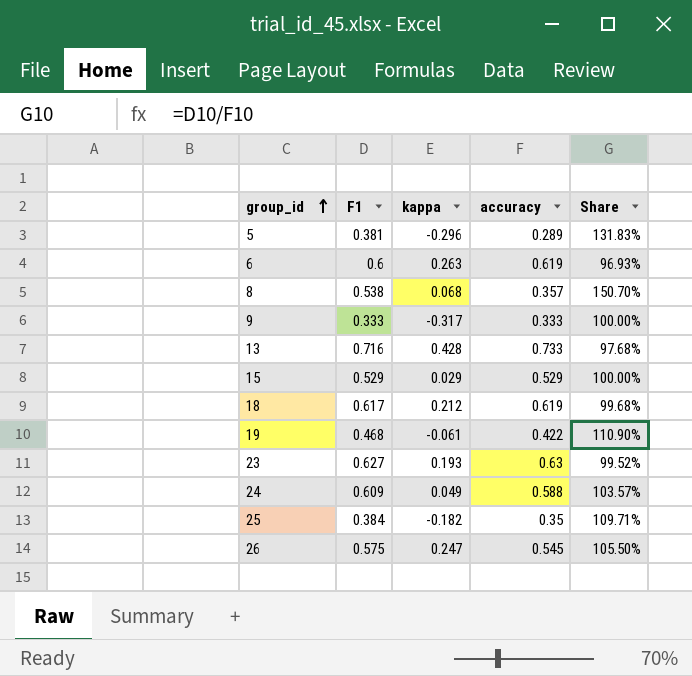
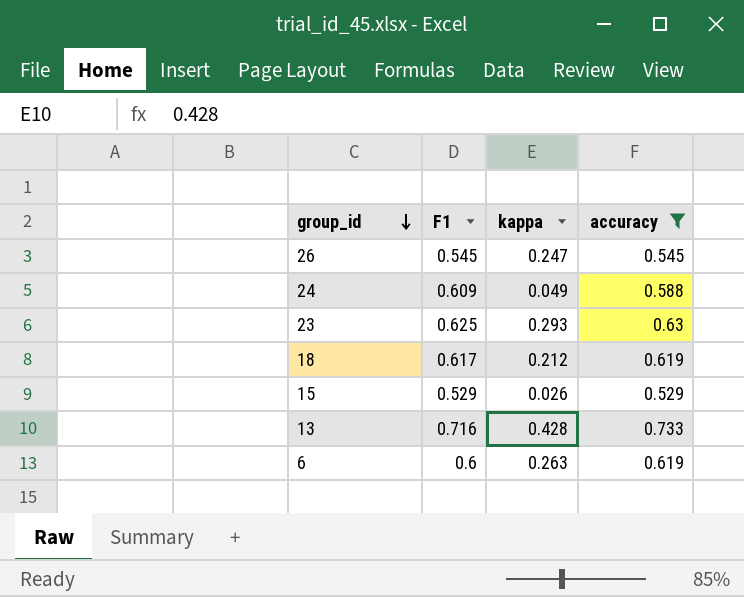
filter: none -> accuracy >= 0.529
row order: group_id ascending -> group_id descending
column Share | formula: [F1] / [accuracy] -> none
26 | F1: 0.575 -> 0.545
23 | F1: 0.627 -> 0.625
23 | kappa: 0.193 -> 0.293
15 | kappa: 0.029 -> 0.026

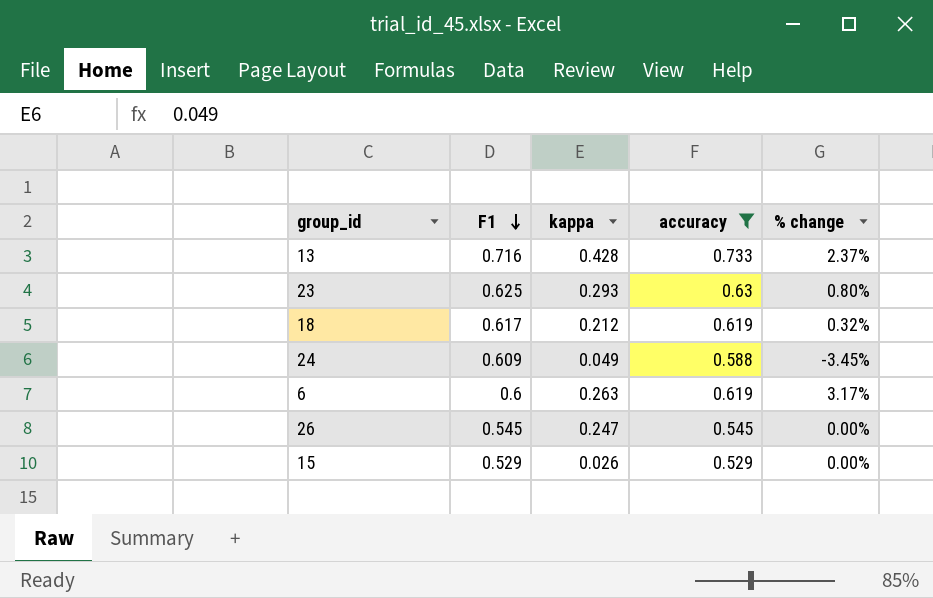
row order: group_id descending -> F1 descending
column % change | formula: none -> ([accuracy] - [F1]) / [F1]

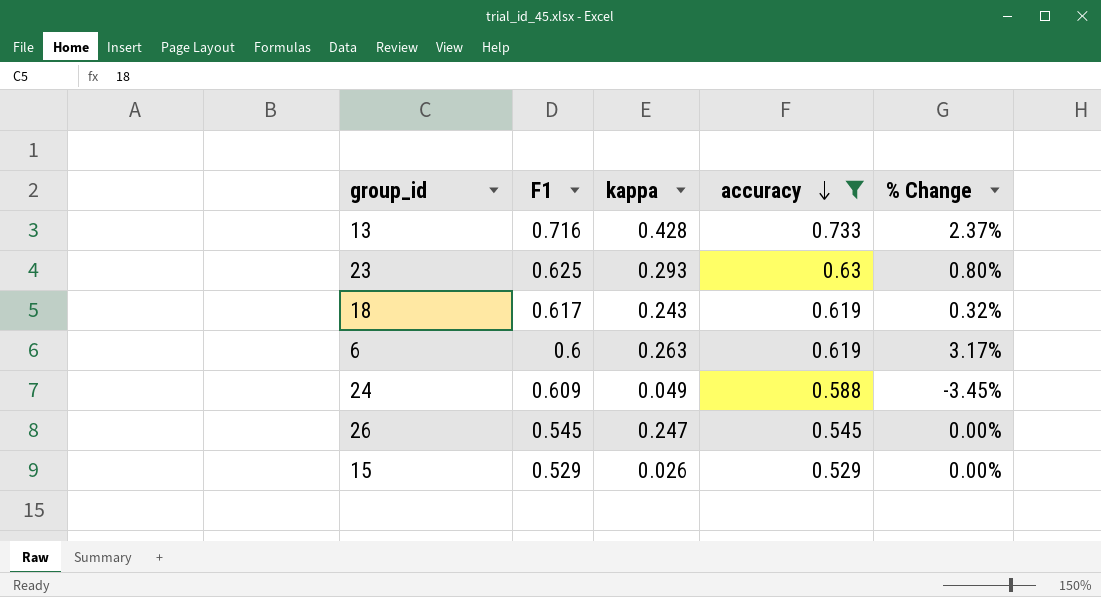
row order: F1 descending -> accuracy descending
column name: % change -> % Change
18 | kappa: 0.212 -> 0.243

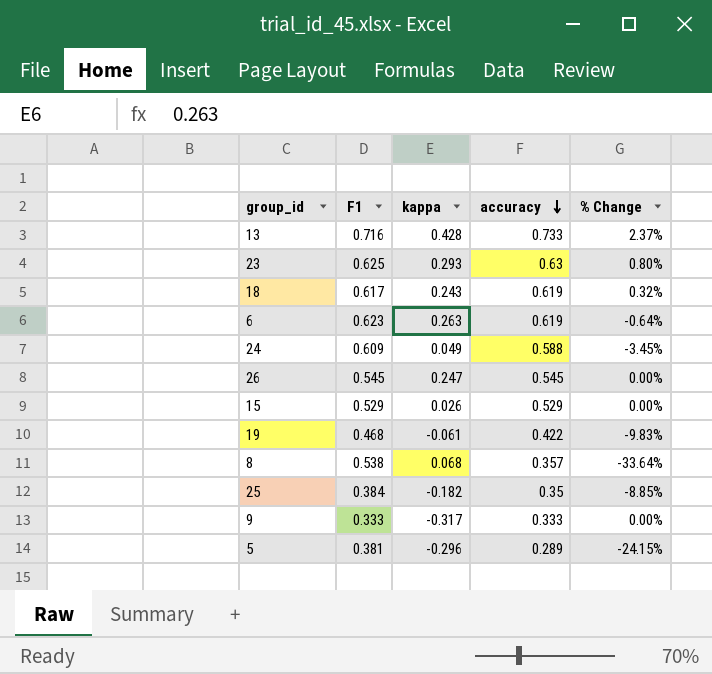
filter: accuracy >= 0.529 -> none
6 | F1: 0.6 -> 0.623
6 | % Change: 3.17% -> -0.64%

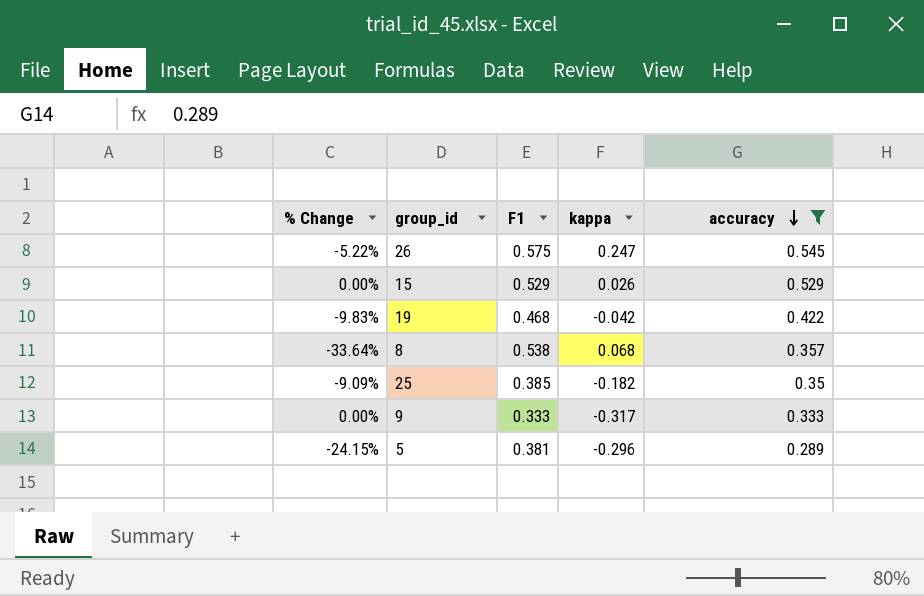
filter: none -> accuracy <= 0.545
column % Change | position: 5 -> 1
26 | % Change: 0.00% -> -5.22%
26 | F1: 0.545 -> 0.575
19 | kappa: -0.061 -> -0.042
25 | % Change: -8.85% -> -9.09%
25 | F1: 0.384 -> 0.385

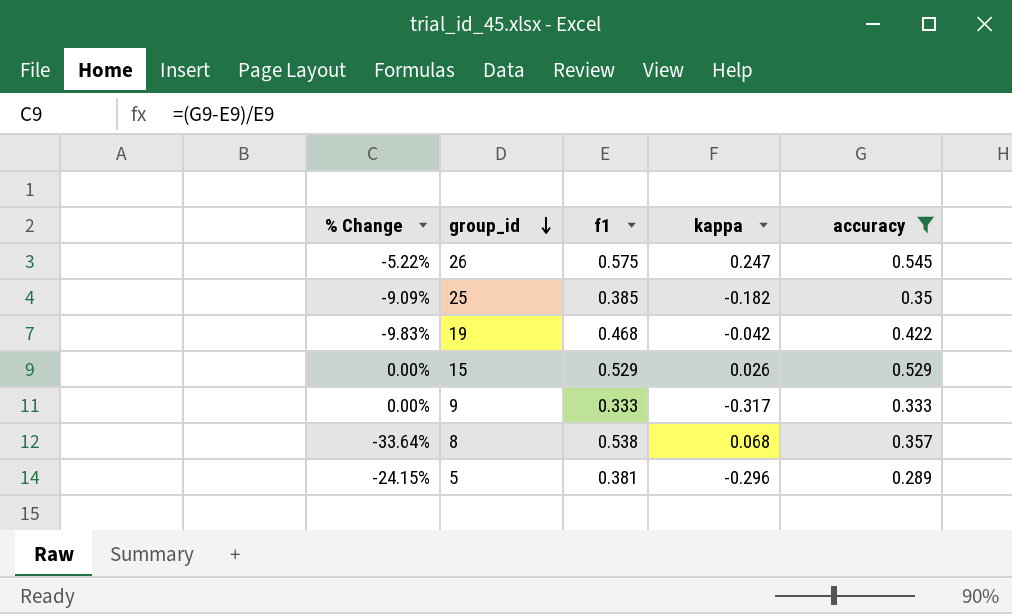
row order: accuracy descending -> group_id descending
column name: F1 -> f1

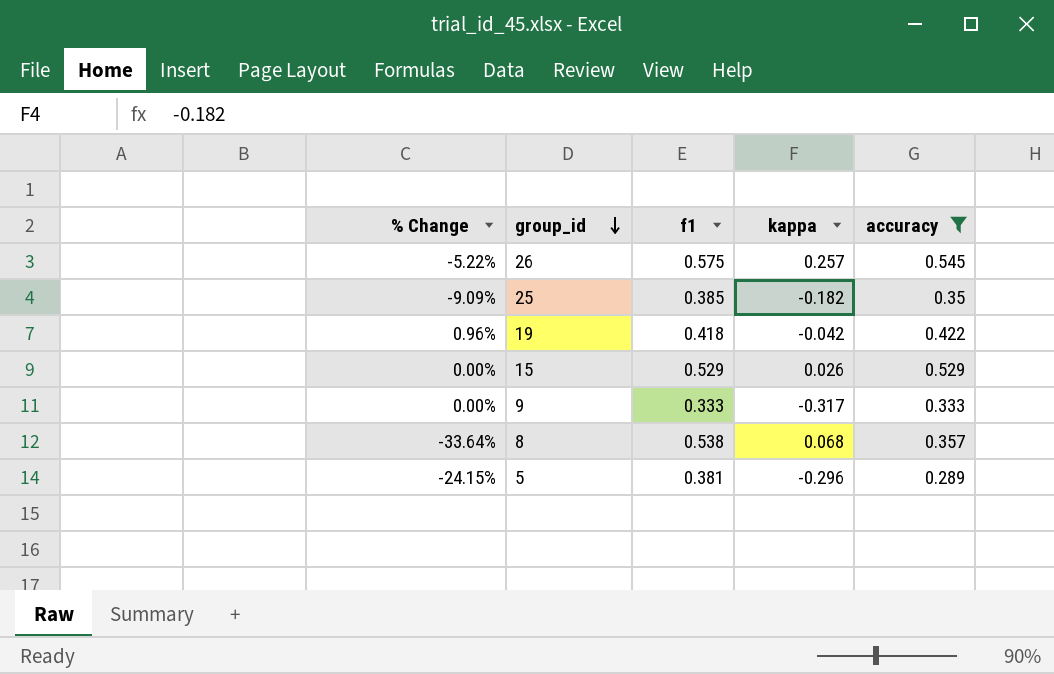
26 | kappa: 0.247 -> 0.257
19 | % Change: -9.83% -> 0.96%
19 | f1: 0.468 -> 0.418

